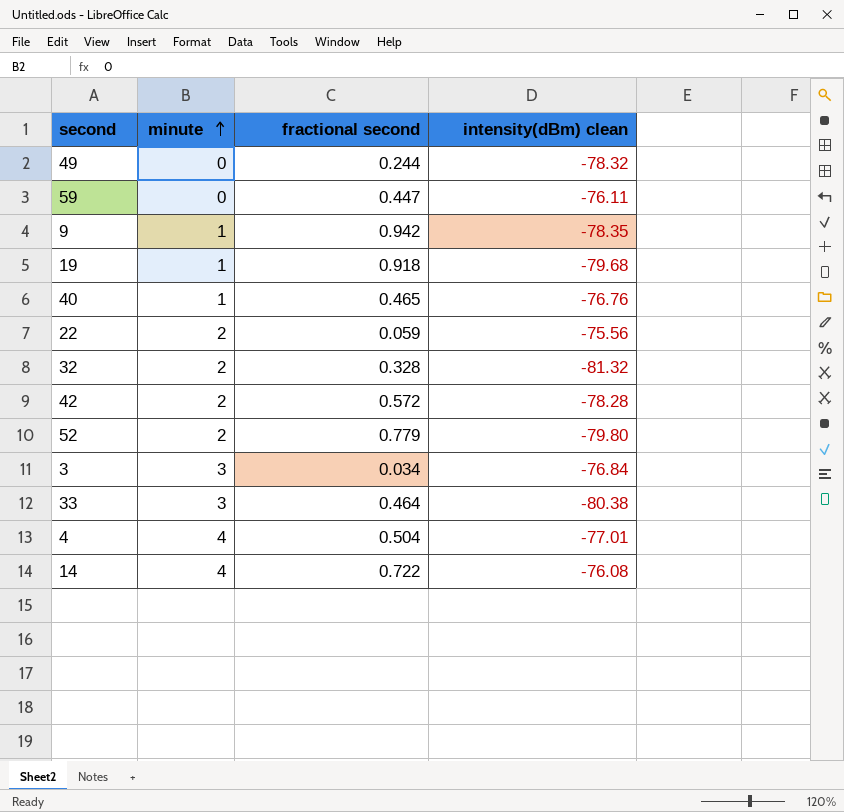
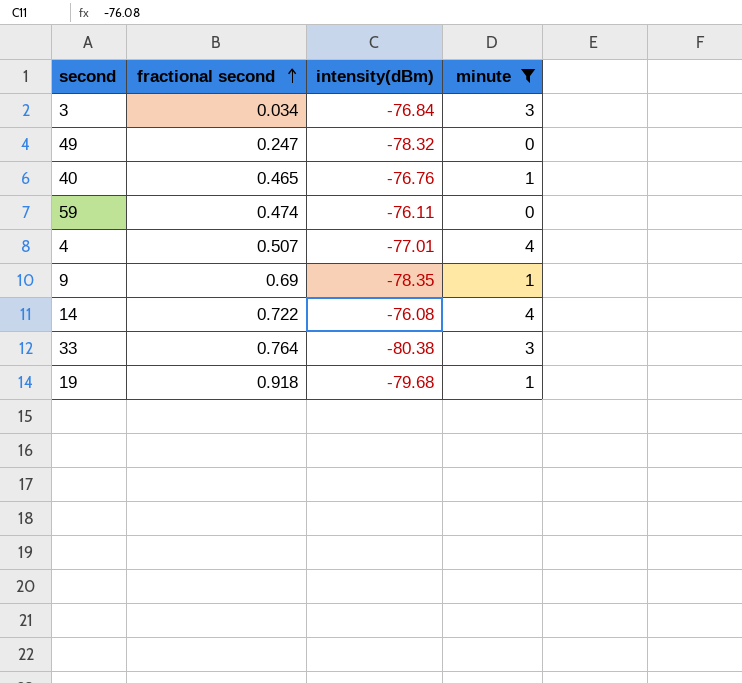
filter: none -> minute != 2
row order: minute ascending -> fractional second ascending
column name: intensity(dBm) clean -> intensity(dBm)
column minute | position: 2 -> 4
49 | fractional second: 0.244 -> 0.247
59 | fractional second: 0.447 -> 0.474
4 | fractional second: 0.504 -> 0.507
9 | fractional second: 0.942 -> 0.69
33 | fractional second: 0.464 -> 0.764

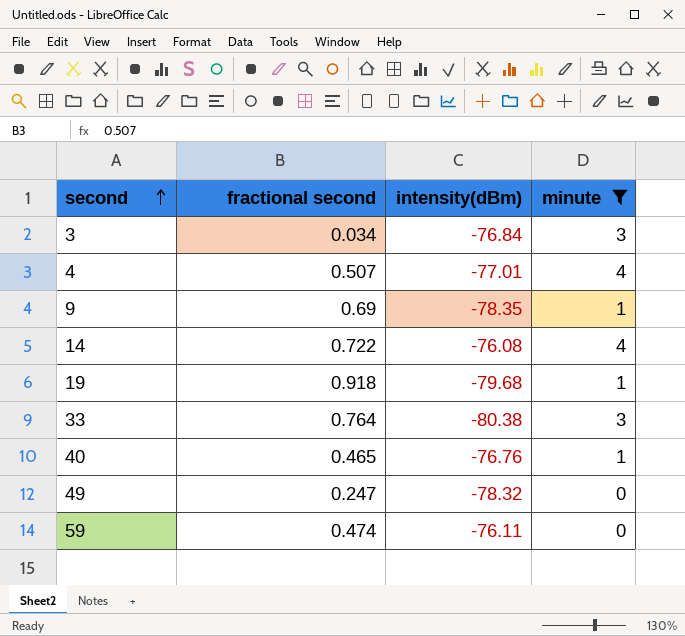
row order: fractional second ascending -> second ascending

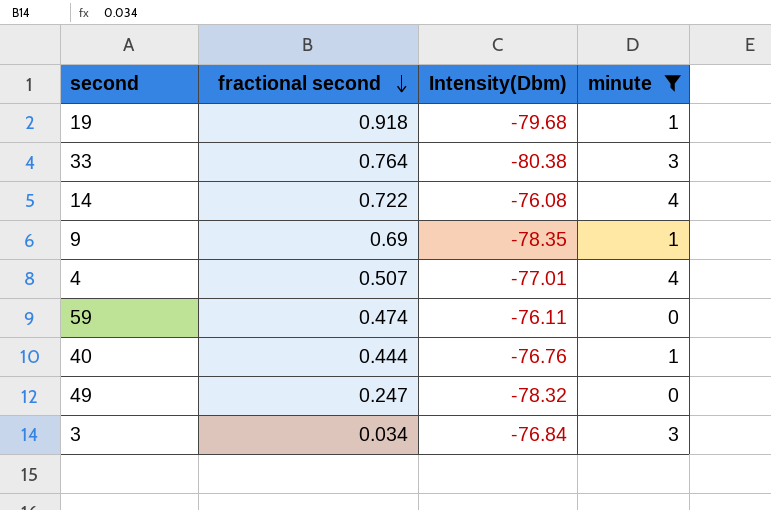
row order: second ascending -> fractional second descending
column name: intensity(dBm) -> Intensity(Dbm)
40 | fractional second: 0.465 -> 0.444

